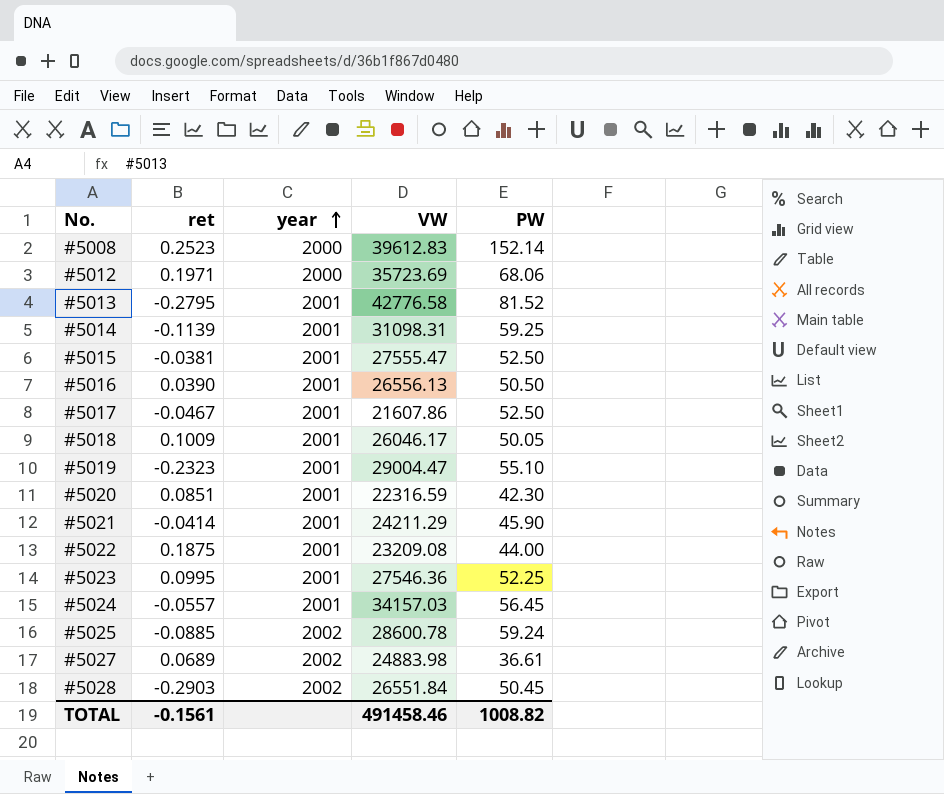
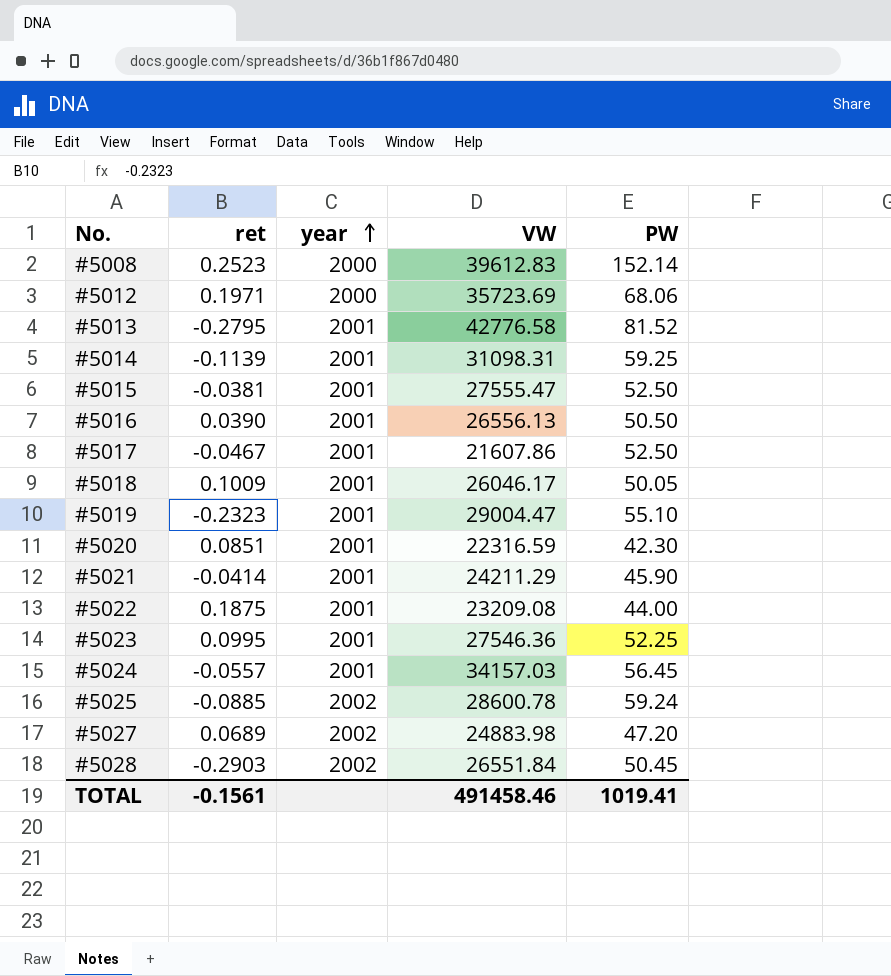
#5027 | PW: 36.61 -> 47.20
TOTAL | PW: 1008.82 -> 1019.41

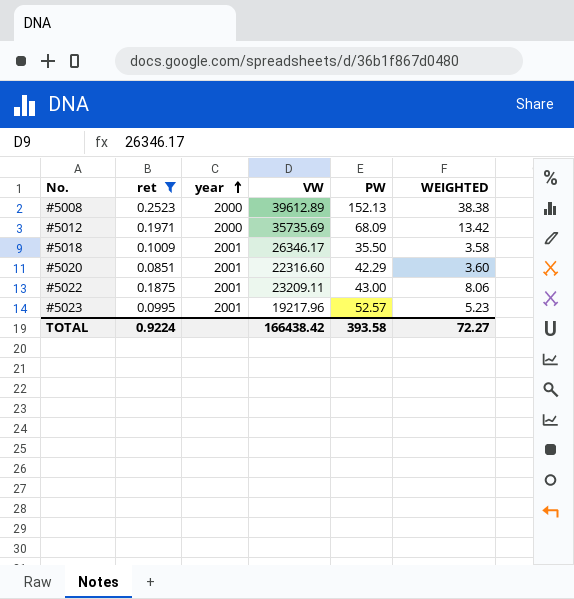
filter: none -> ret >= 0.0851
column WEIGHTED | formula: none -> [ret] * [PW]
#5008 | VW: 39612.83 -> 39612.89
#5008 | PW: 152.14 -> 152.13
#5012 | VW: 35723.69 -> 35735.69
#5012 | PW: 68.06 -> 68.09
#5018 | VW: 26046.17 -> 26346.17
#5018 | PW: 50.05 -> 35.50
#5020 | VW: 22316.59 -> 22316.60
#5020 | PW: 42.30 -> 42.29
#5022 | VW: 23209.08 -> 23209.11
#5022 | PW: 44.00 -> 43.00
#5023 | VW: 27546.36 -> 19217.96
#5023 | PW: 52.25 -> 52.57
TOTAL | ret: -0.1561 -> 0.9224
TOTAL | VW: 491458.46 -> 166438.42
TOTAL | PW: 1019.41 -> 393.58

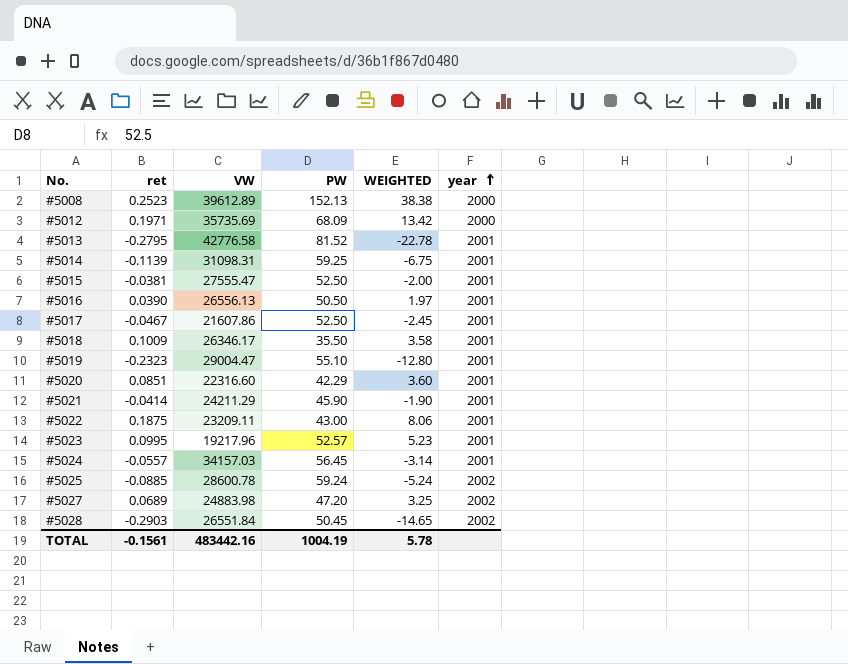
filter: ret >= 0.0851 -> none
column year | position: 3 -> 6
TOTAL | ret: 0.9224 -> -0.1561
TOTAL | VW: 166438.42 -> 483442.16
TOTAL | PW: 393.58 -> 1004.19
TOTAL | WEIGHTED: 72.27 -> 5.78

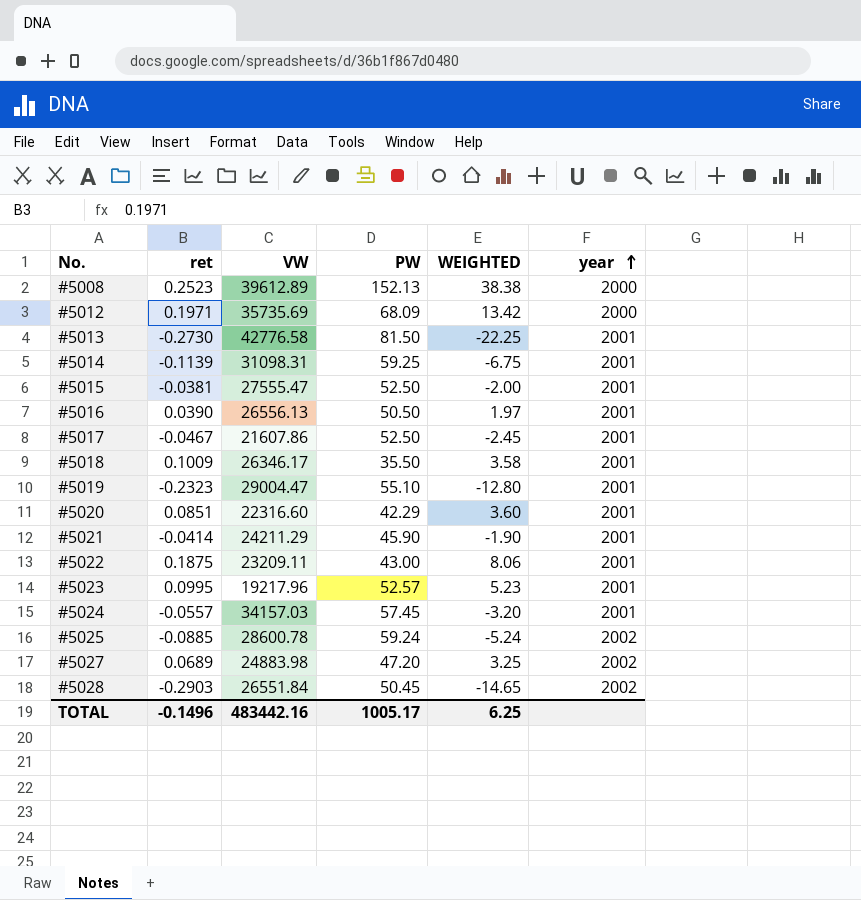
#5013 | ret: -0.2795 -> -0.2730
#5013 | PW: 81.52 -> 81.50
#5013 | WEIGHTED: -22.78 -> -22.25
#5024 | PW: 56.45 -> 57.45
#5024 | WEIGHTED: -3.14 -> -3.20
TOTAL | ret: -0.1561 -> -0.1496
TOTAL | PW: 1004.19 -> 1005.17
TOTAL | WEIGHTED: 5.78 -> 6.25

